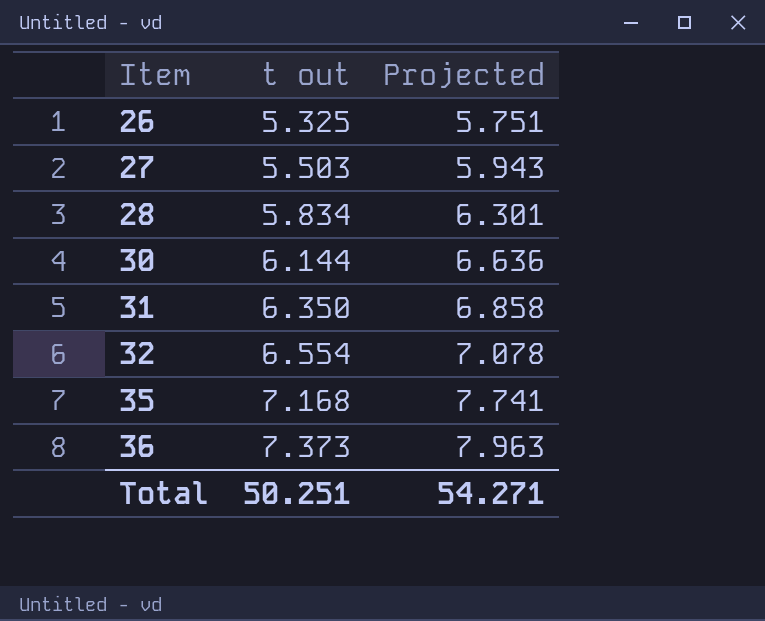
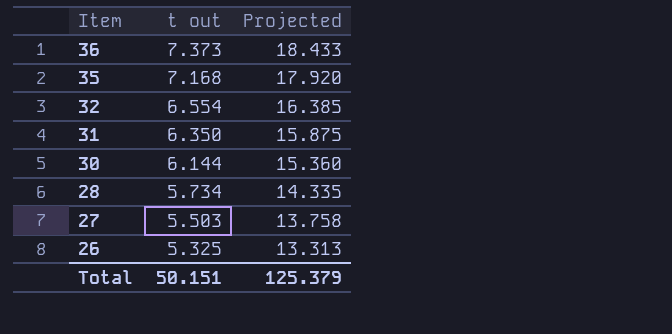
row order: Item ascending -> Item descending
column Projected | formula: [t out] * 1.08 -> [t out] * 2.5
28 | t out: 5.834 -> 5.734
Total | t out: 50.251 -> 50.151
Total | Projected: 54.271 -> 125.379

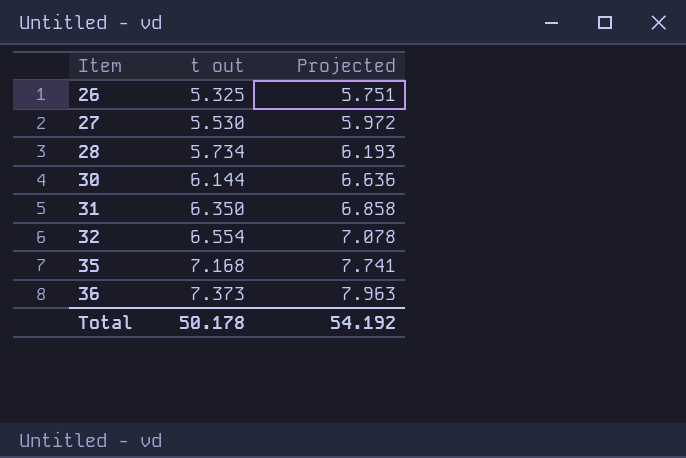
row order: Item descending -> Item ascending
column Projected | formula: [t out] * 2.5 -> [t out] * 1.08
27 | t out: 5.503 -> 5.530
Total | t out: 50.151 -> 50.178
Total | Projected: 125.379 -> 54.192

